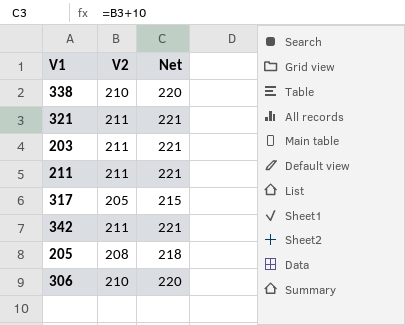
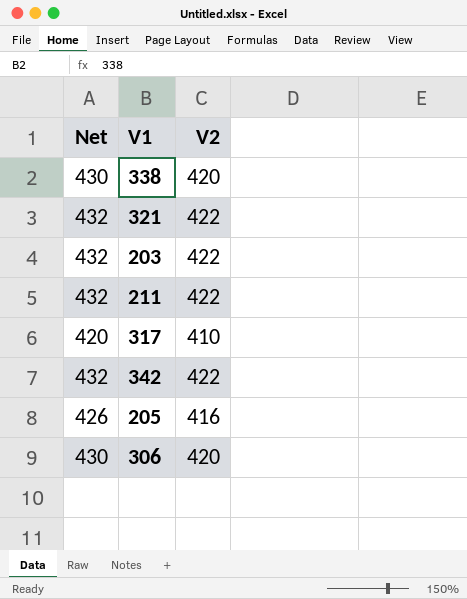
column Net | position: 3 -> 1
338 | Net: 220 -> 430
338 | V2: 210 -> 420
321 | Net: 221 -> 432
321 | V2: 211 -> 422
203 | Net: 221 -> 432
203 | V2: 211 -> 422
211 | Net: 221 -> 432
211 | V2: 211 -> 422
317 | Net: 215 -> 420
317 | V2: 205 -> 410
342 | Net: 221 -> 432
342 | V2: 211 -> 422
205 | Net: 218 -> 426
205 | V2: 208 -> 416
306 | Net: 220 -> 430
306 | V2: 210 -> 420

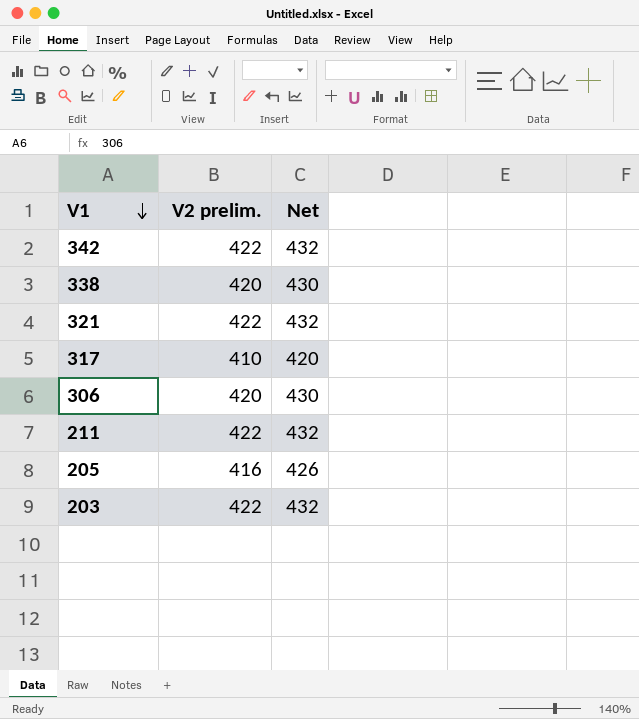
row order: none -> V1 descending
column name: V2 -> V2 prelim.
column Net | position: 1 -> 3

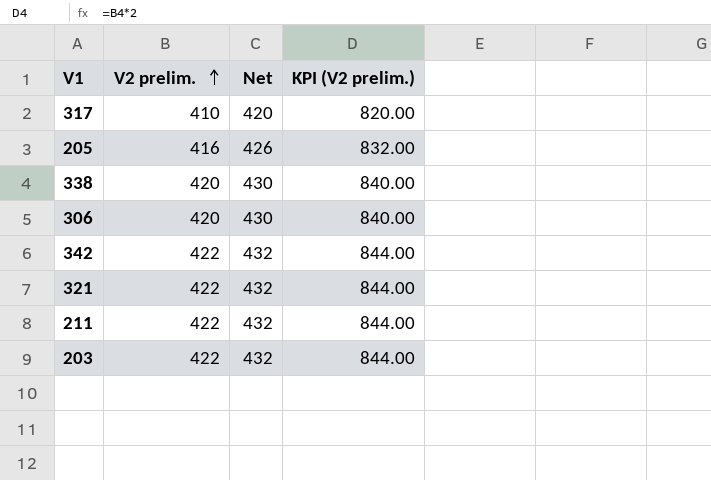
row order: V1 descending -> V2 prelim. ascending
column KPI (V2 prelim.) | formula: none -> [V2 prelim.] * 2

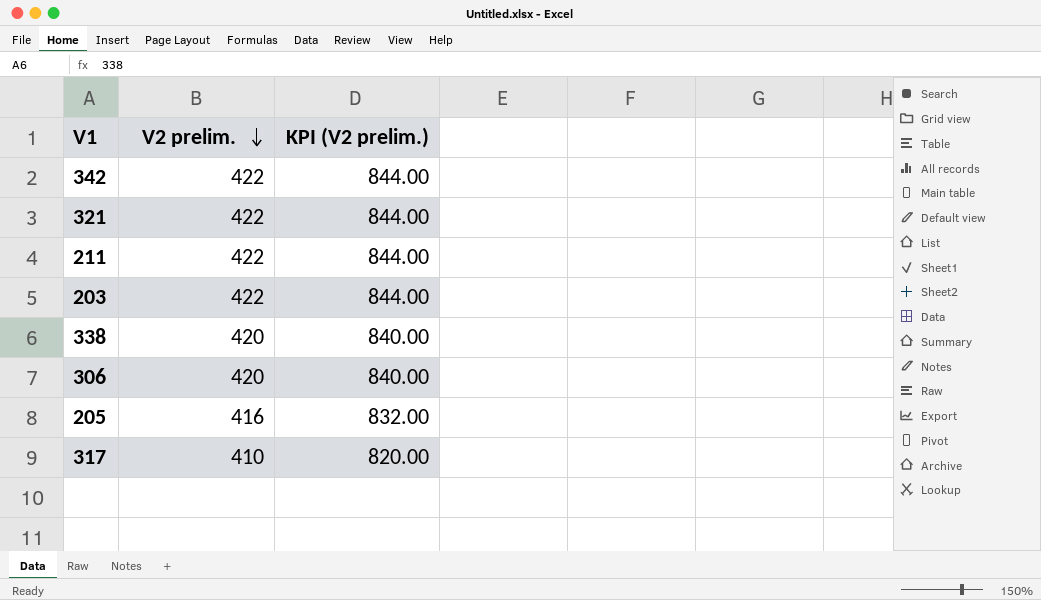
row order: V2 prelim. ascending -> V2 prelim. descending
column Net | formula: [V2 prelim.] + 10 -> none

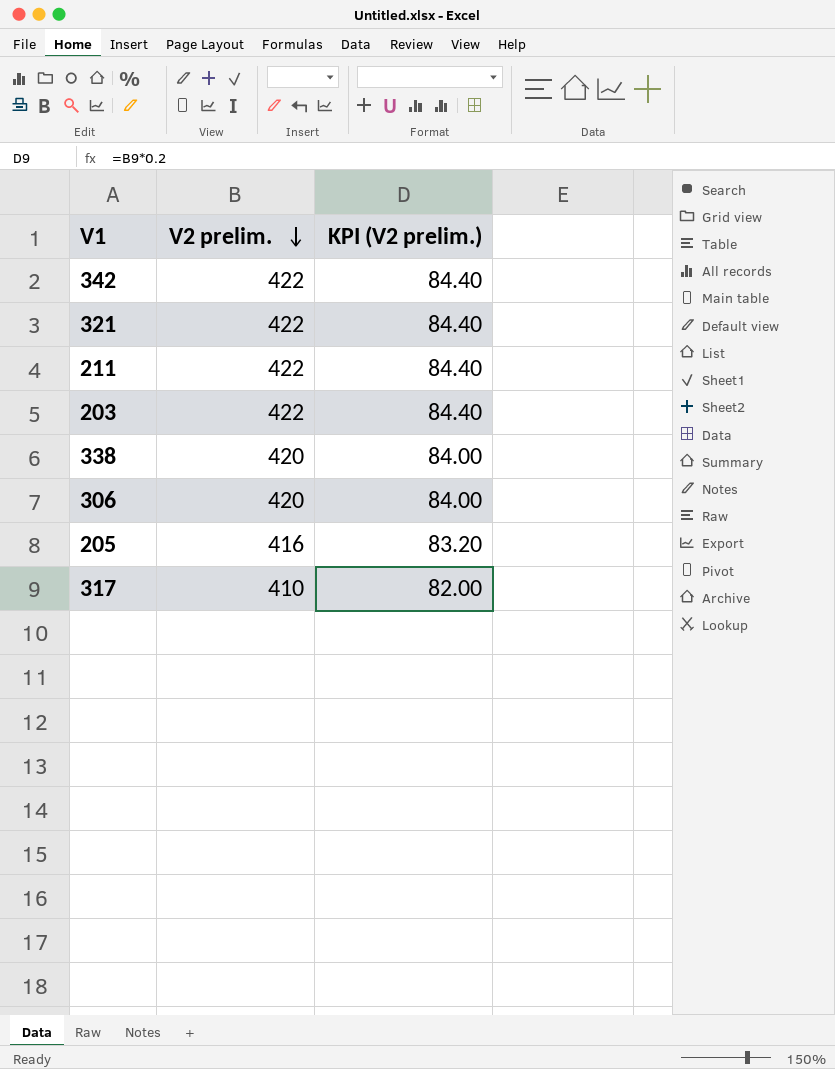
column KPI (V2 prelim.) | formula: [V2 prelim.] * 2 -> [V2 prelim.] * 0.2

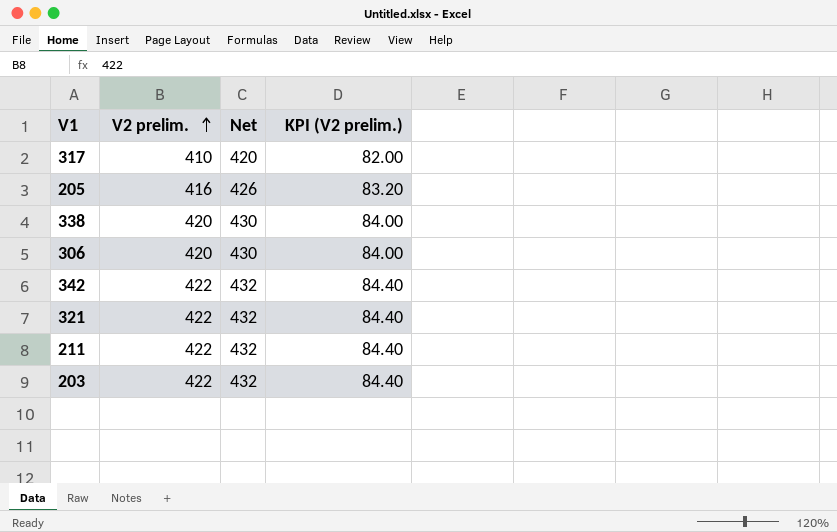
row order: V2 prelim. descending -> V2 prelim. ascending
column Net | formula: none -> [V2 prelim.] + 10

